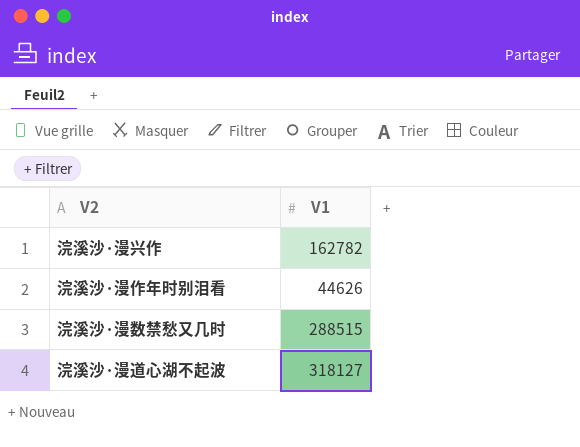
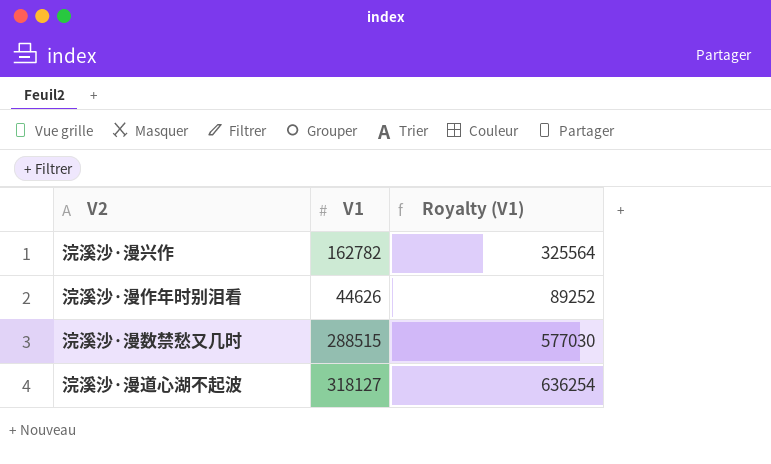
column Royalty (V1) | formula: none -> [V1] * 2

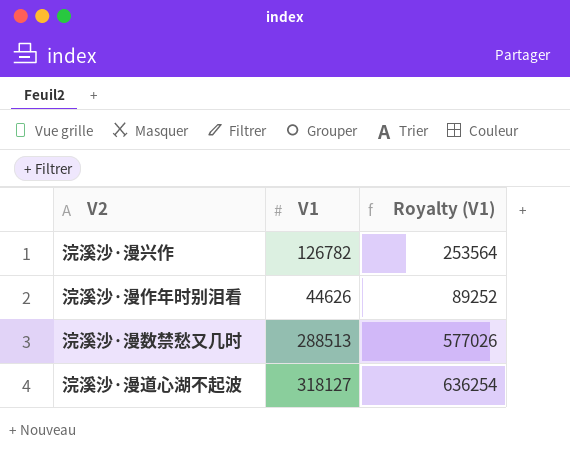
浣溪沙·漫兴作 | V1: 162782 -> 126782
浣溪沙·漫兴作 | Royalty (V1): 325564 -> 253564
浣溪沙·漫数禁愁又几时 | V1: 288515 -> 288513
浣溪沙·漫数禁愁又几时 | Royalty (V1): 577030 -> 577026

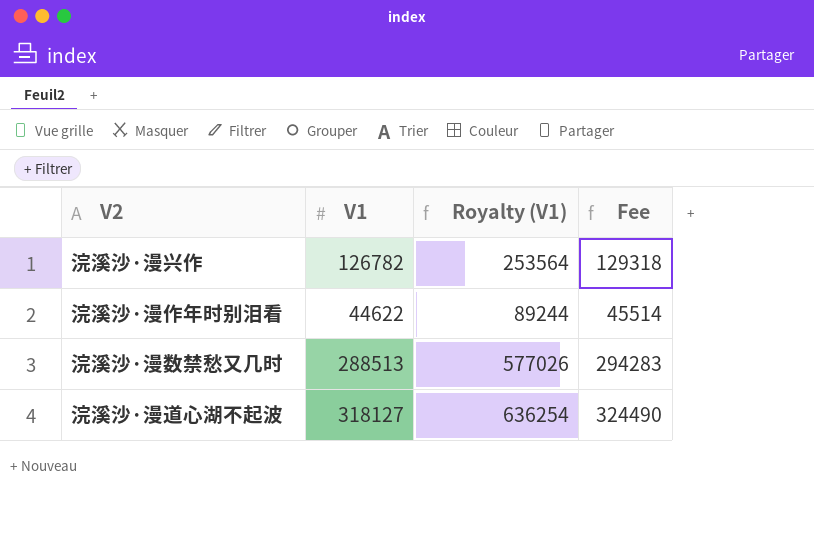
column Fee | formula: none -> [V1] * 1.02
浣溪沙·漫作年时别泪看 | V1: 44626 -> 44622
浣溪沙·漫作年时别泪看 | Royalty (V1): 89252 -> 89244

